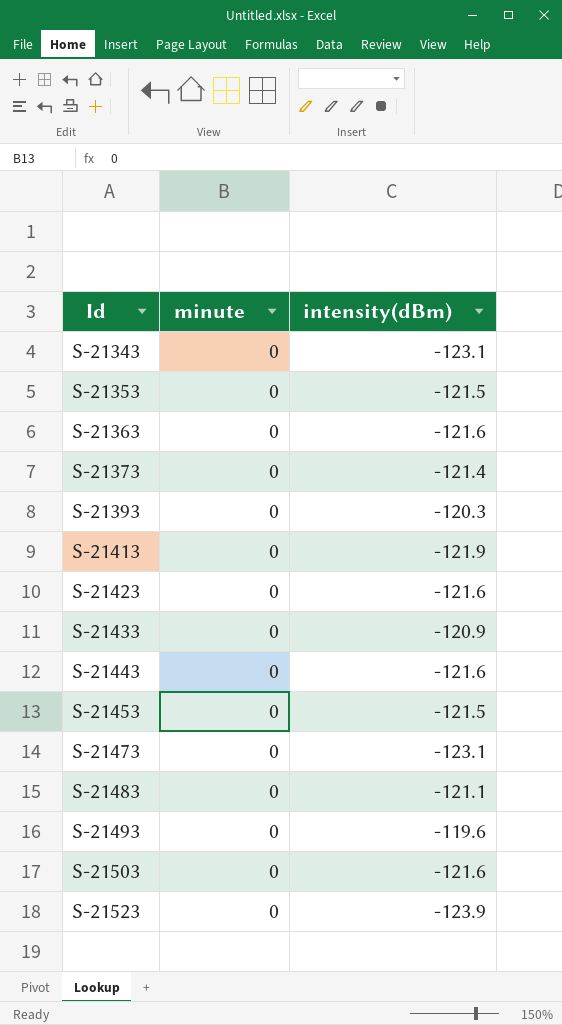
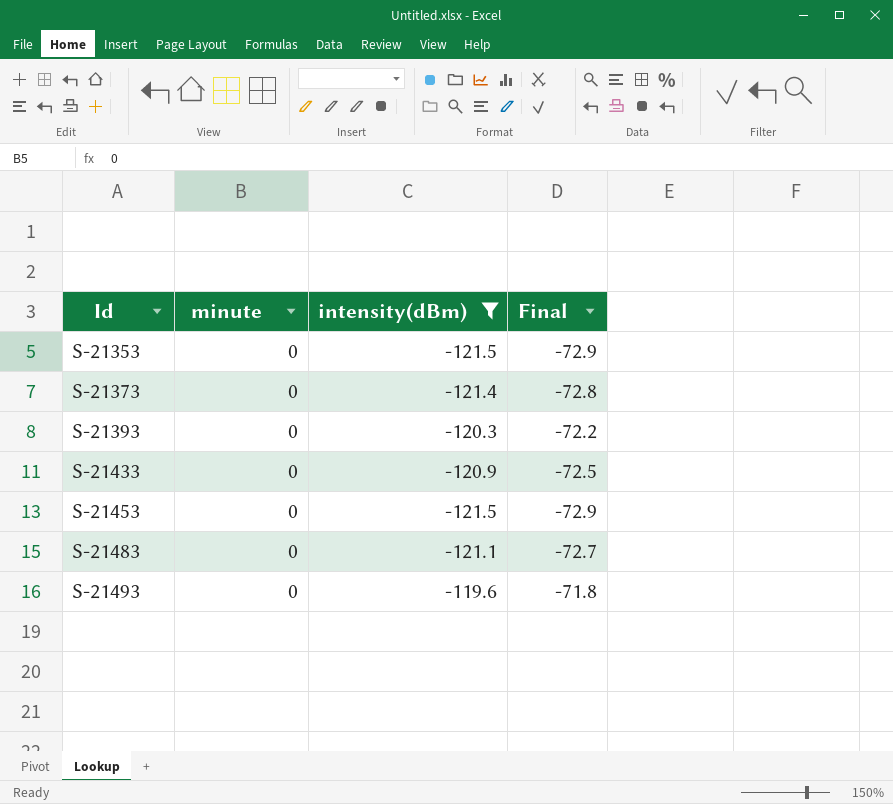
filter: none -> intensity(dBm) >= -121.5
column Final | formula: none -> [intensity(dBm)] * 0.6

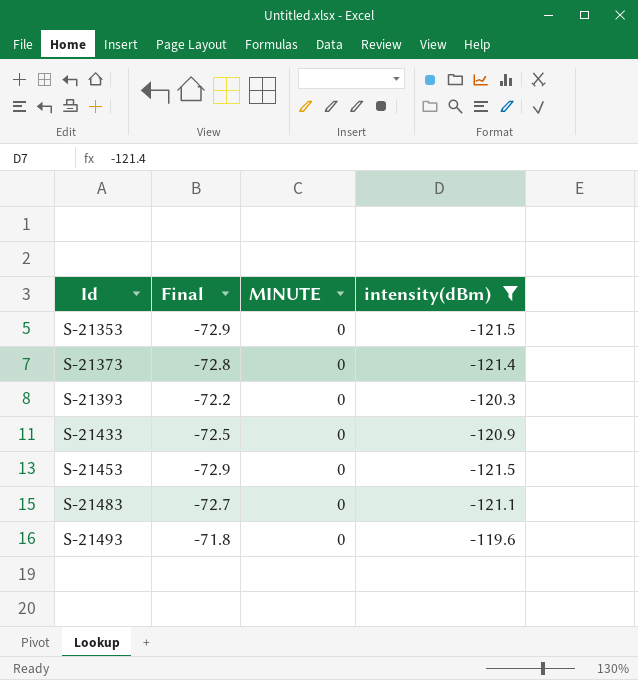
column Final | position: 4 -> 2
column name: minute -> MINUTE

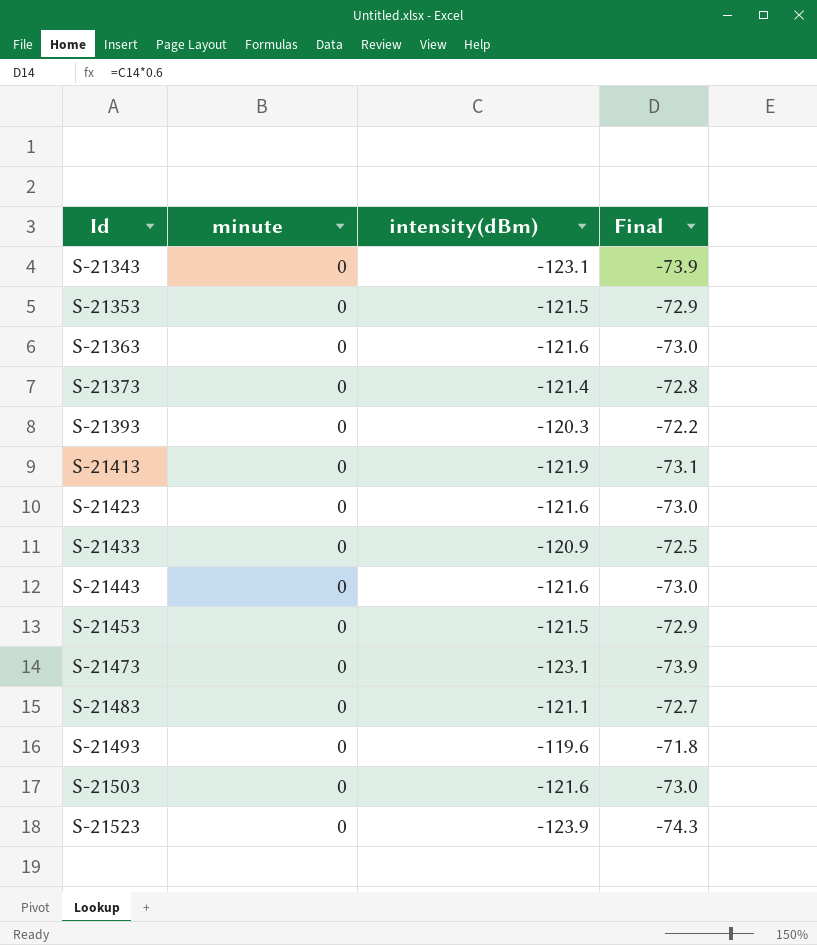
filter: intensity(dBm) >= -121.5 -> none
column name: MINUTE -> minute
column Final | position: 2 -> 4

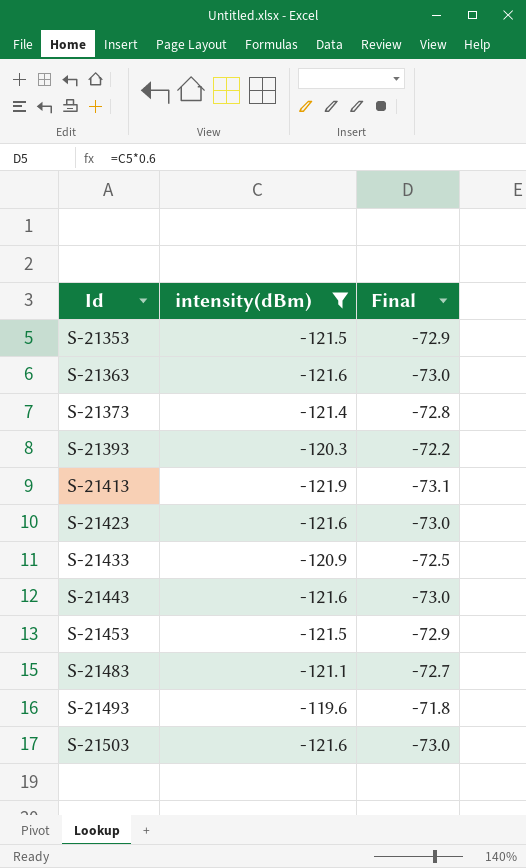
filter: none -> intensity(dBm) >= -121.9
column minute | position: 2 -> none

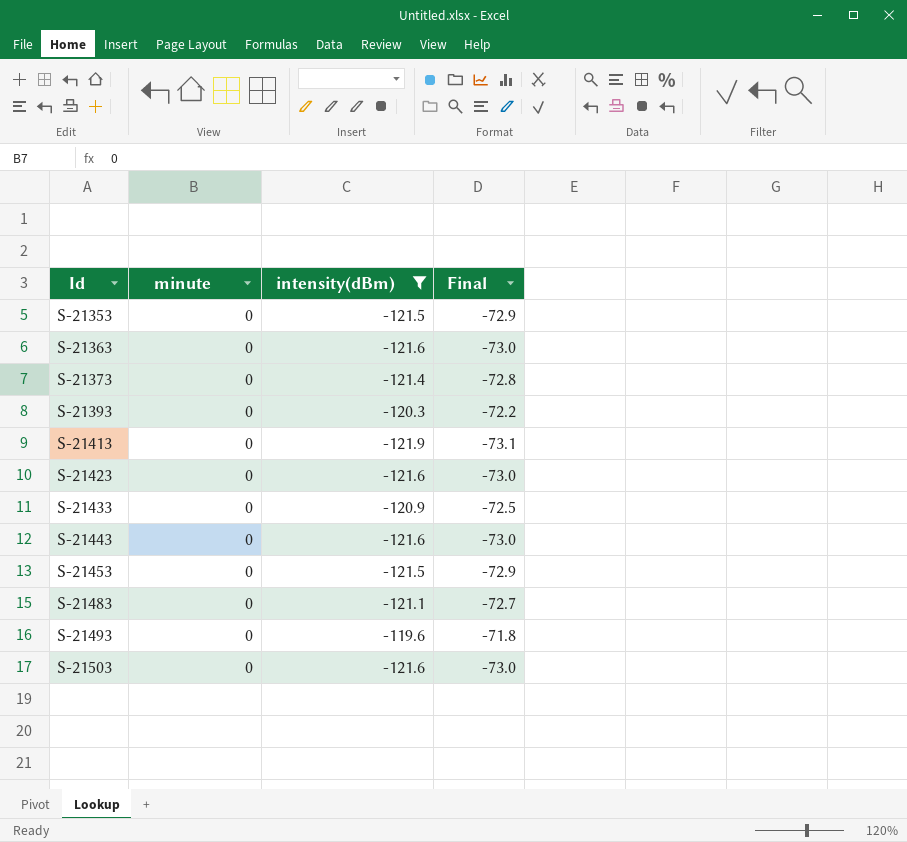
column minute | position: none -> 2

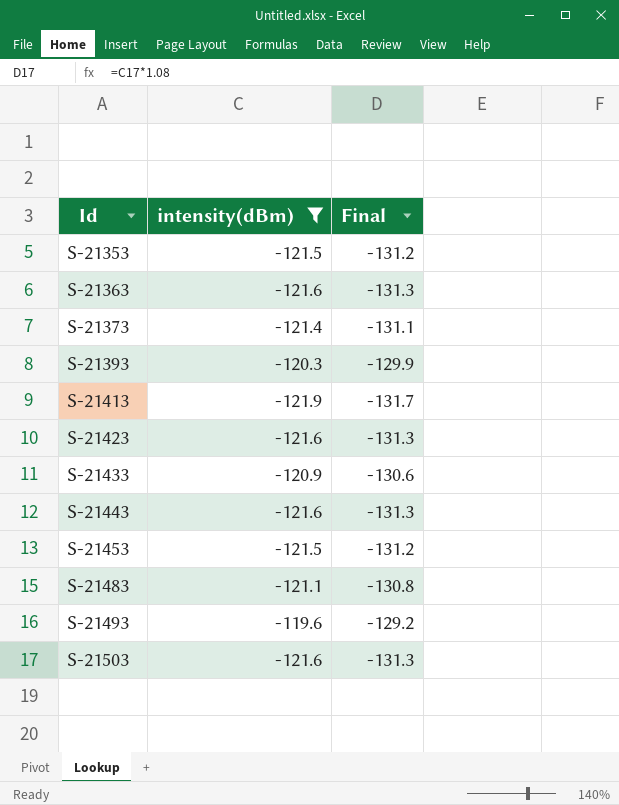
column minute | position: 2 -> none
column Final | formula: [intensity(dBm)] * 0.6 -> [intensity(dBm)] * 1.08

